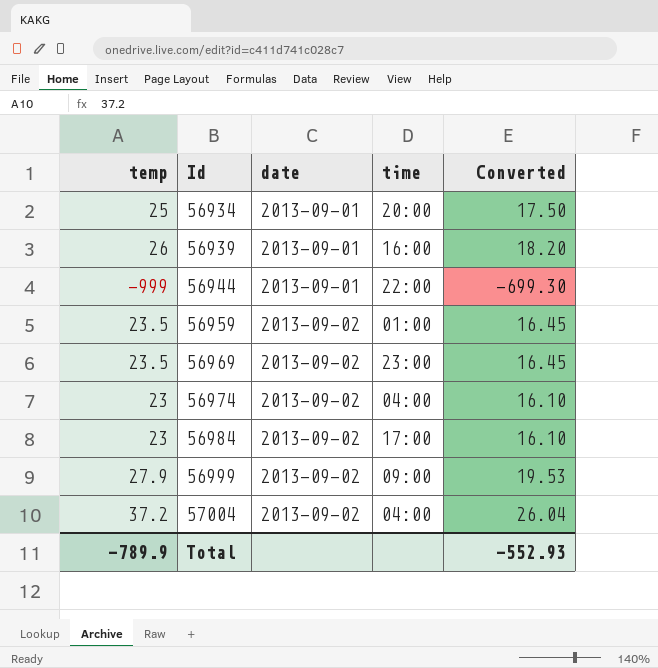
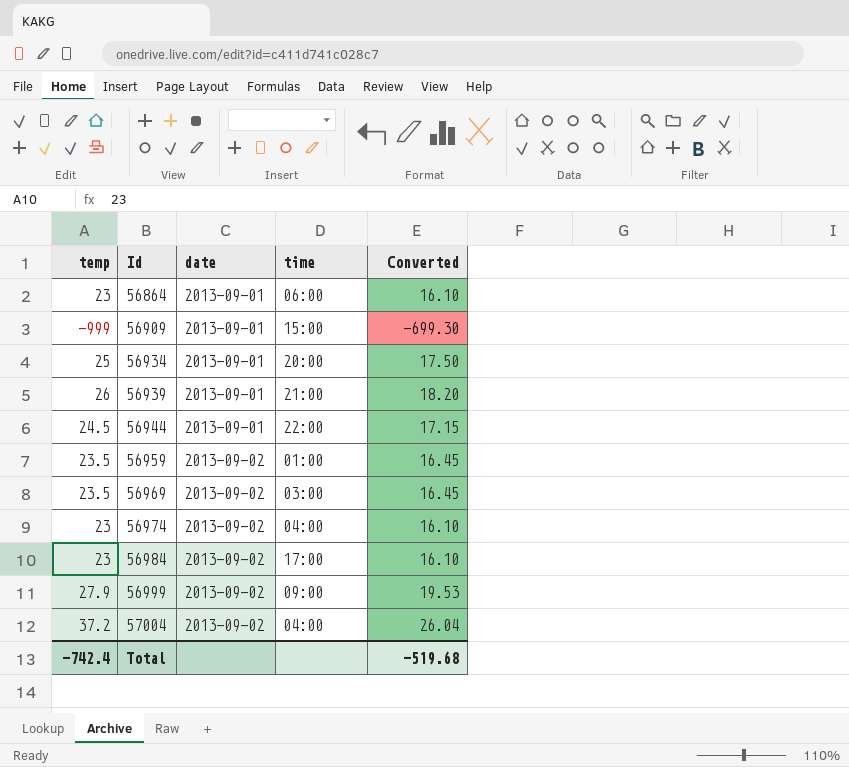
row 56864: none -> 23 | 2013-09-01 | 06:00 | 16.10
row 56909: none -> -999 | 2013-09-01 | 15:00 | -699.30
56939 | time: 16:00 -> 21:00
56944 | temp: -999 -> 24.5
56944 | Converted: -699.30 -> 17.15
56969 | time: 23:00 -> 03:00
Total | temp: -789.9 -> -742.4
Total | Converted: -552.93 -> -519.68

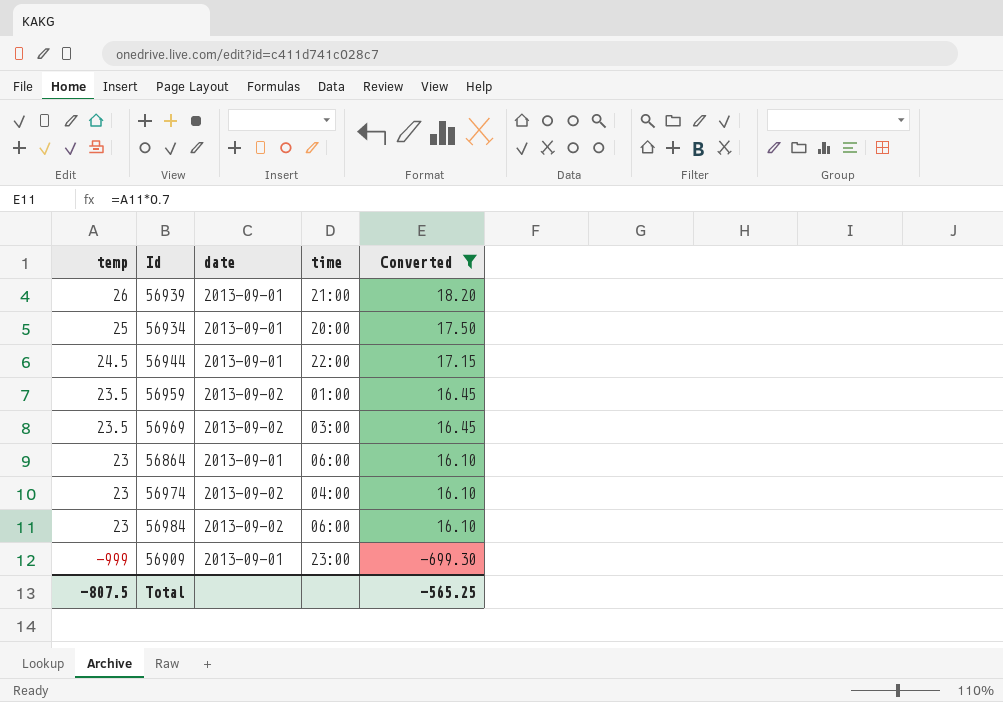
filter: none -> Converted <= 18.20
row order: Id ascending -> temp descending
56984 | time: 17:00 -> 06:00
56909 | time: 15:00 -> 23:00
Total | temp: -742.4 -> -807.5
Total | Converted: -519.68 -> -565.25

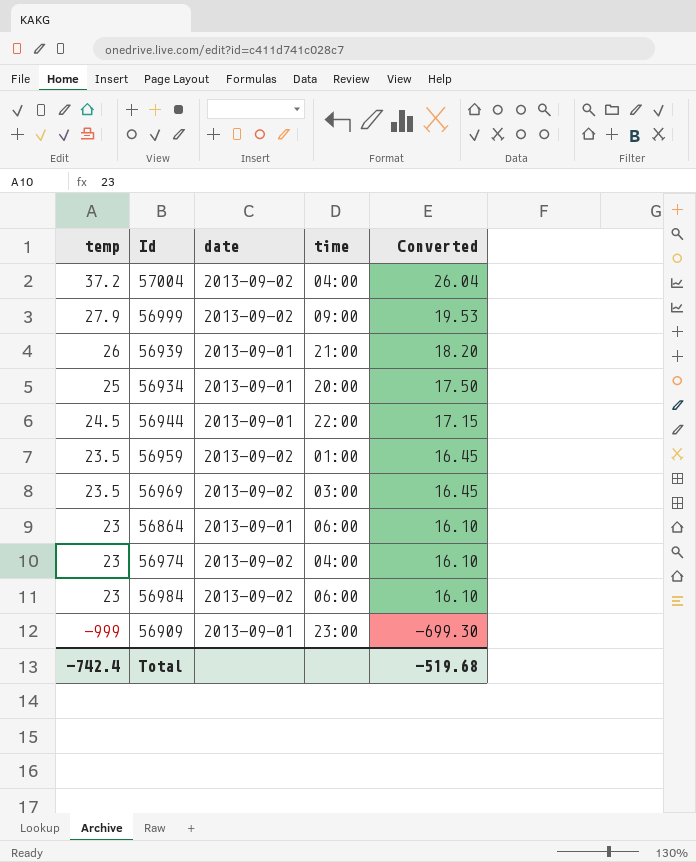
filter: Converted <= 18.20 -> none
Total | temp: -807.5 -> -742.4
Total | Converted: -565.25 -> -519.68

